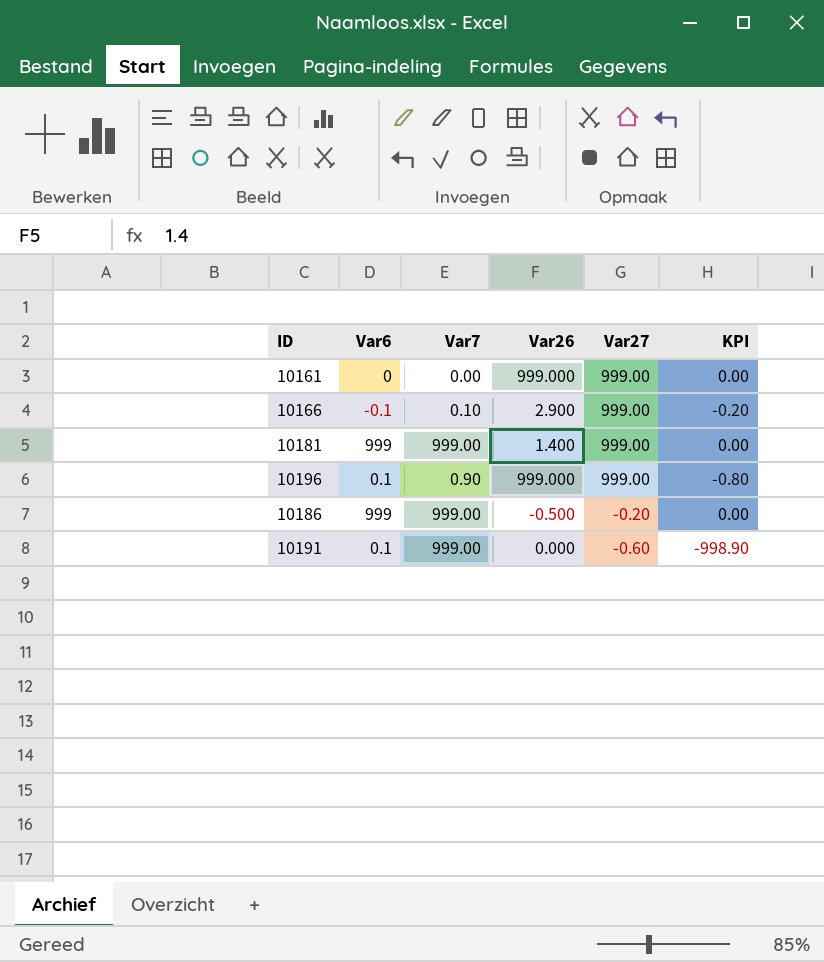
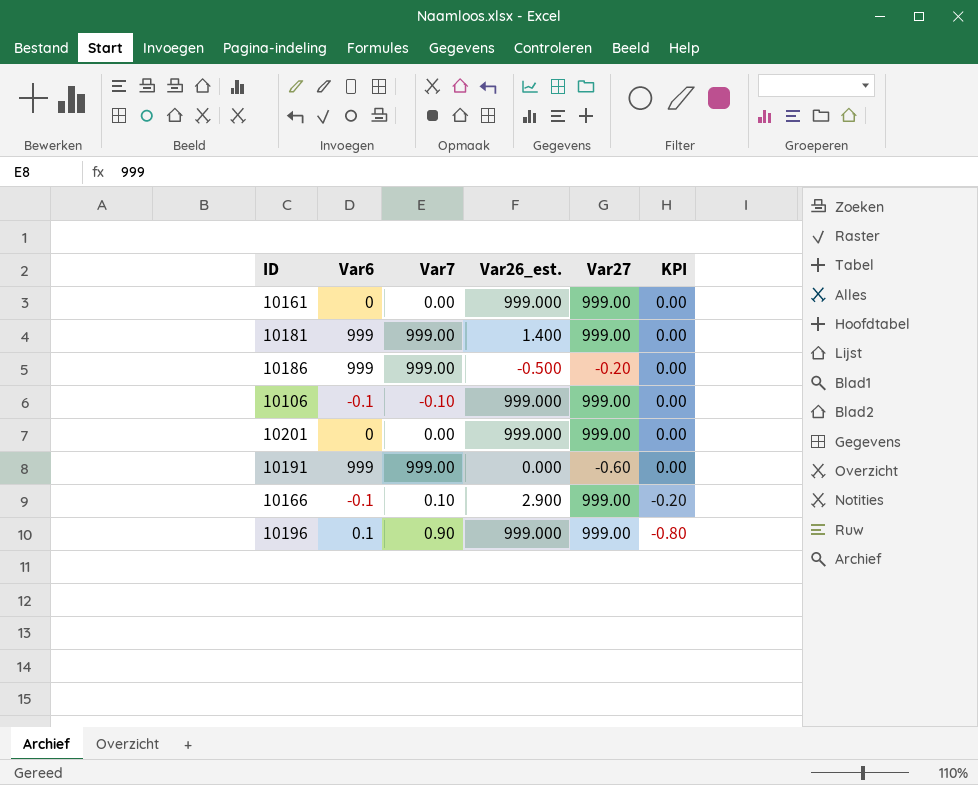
row order: Var27 descending -> KPI descending
column name: Var26 -> Var26_est.
row 10106: none -> -0.1 | -0.10 | 999.000 | 999.00 | 0.00
row 10201: none -> 0 | 0.00 | 999.000 | 999.00 | 0.00
10191 | Var6: 0.1 -> 999
10191 | KPI: -998.90 -> 0.00

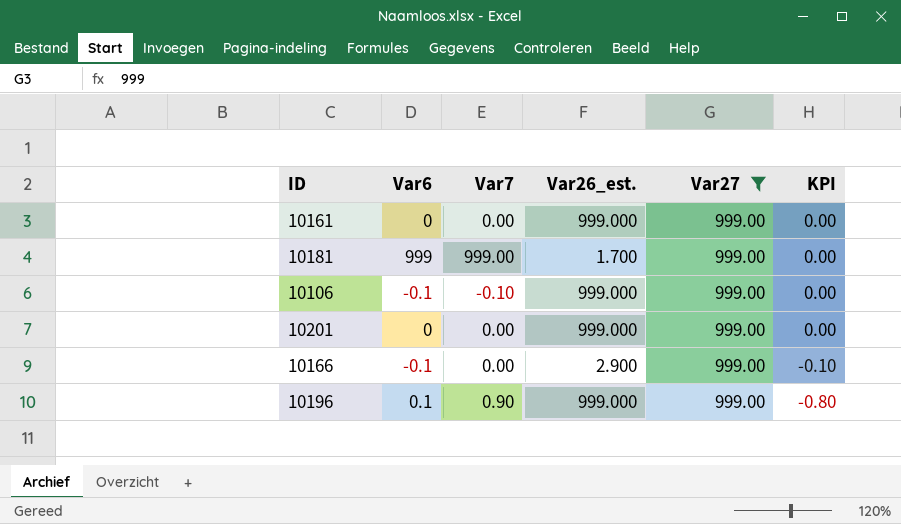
filter: none -> Var27 = 999.00
10181 | Var26_est.: 1.400 -> 1.700
10166 | Var7: 0.10 -> 0.00
10166 | KPI: -0.20 -> -0.10

